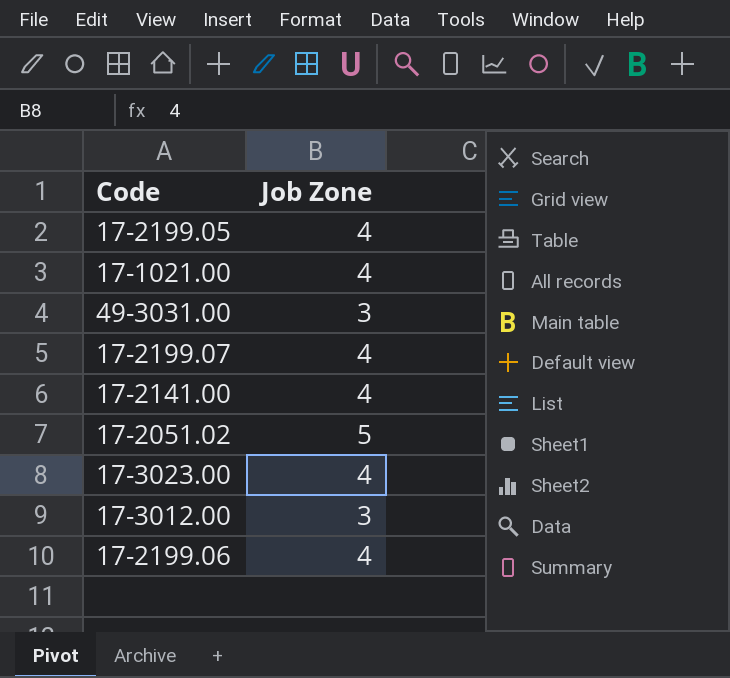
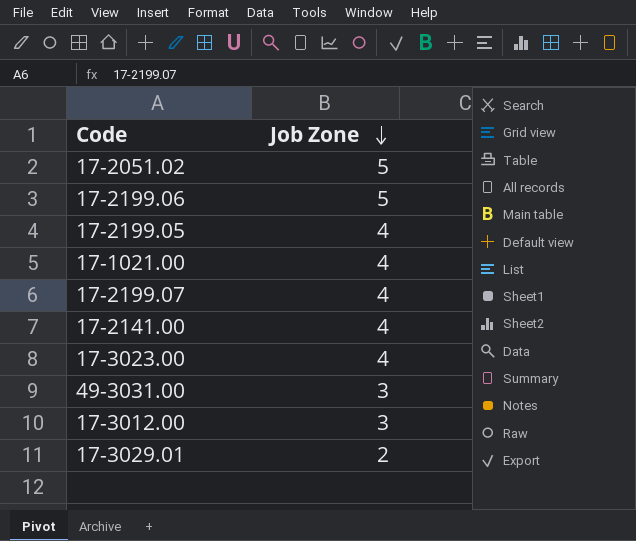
row order: none -> Job Zone descending
17-2199.06 | Job Zone: 4 -> 5
row 17-3029.01: none -> 2

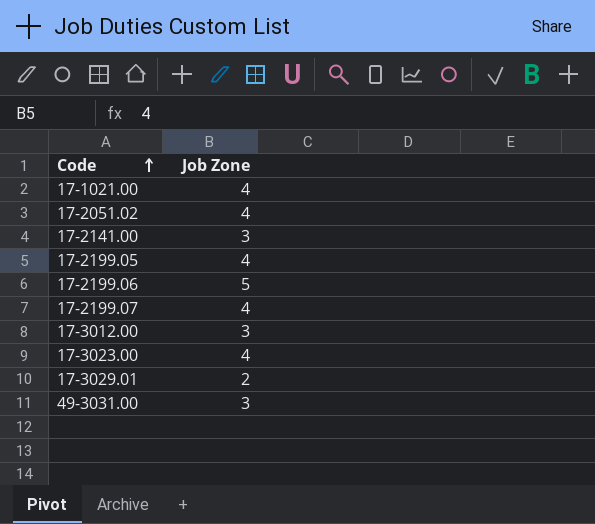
row order: Job Zone descending -> Code ascending
17-2051.02 | Job Zone: 5 -> 4
17-2141.00 | Job Zone: 4 -> 3

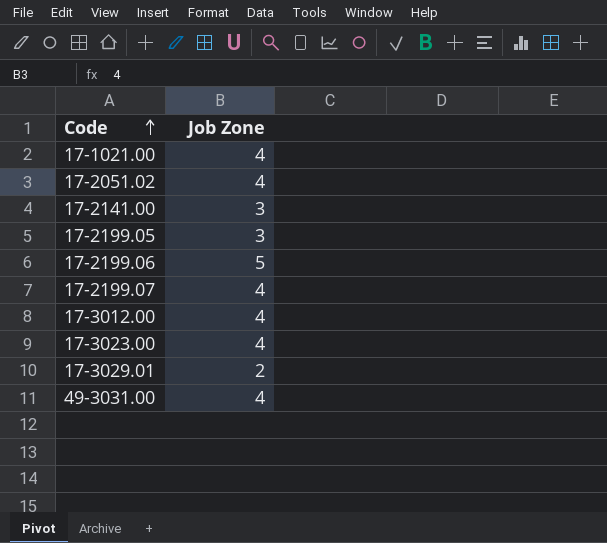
17-2199.05 | Job Zone: 4 -> 3
17-3012.00 | Job Zone: 3 -> 4
49-3031.00 | Job Zone: 3 -> 4

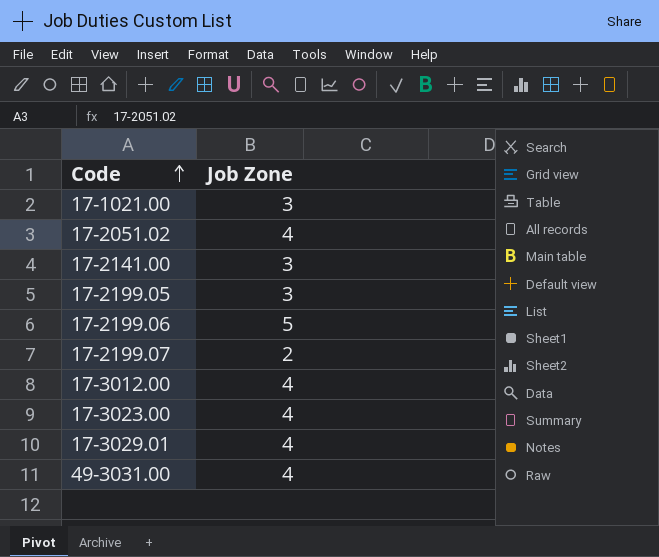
17-1021.00 | Job Zone: 4 -> 3
17-2199.07 | Job Zone: 4 -> 2
17-3029.01 | Job Zone: 2 -> 4

